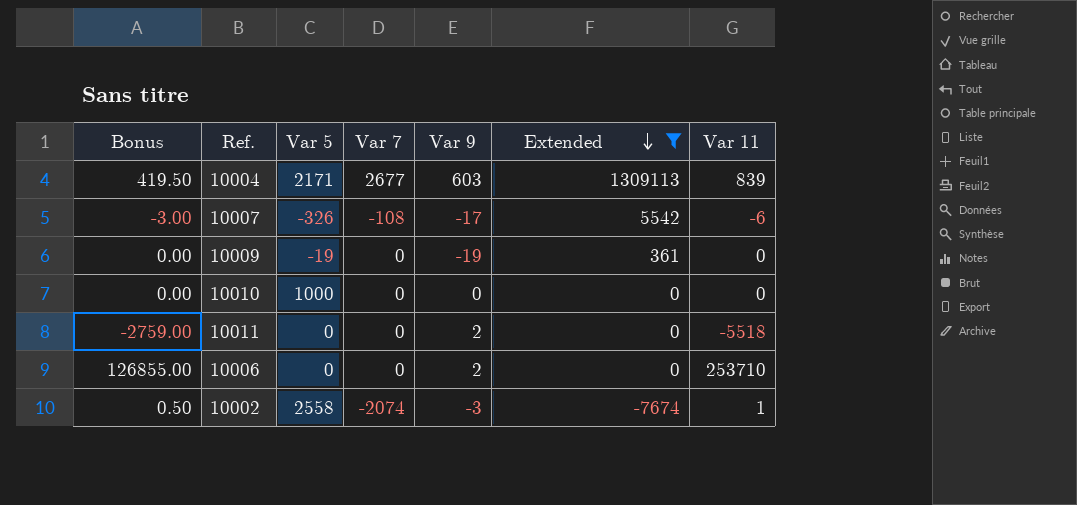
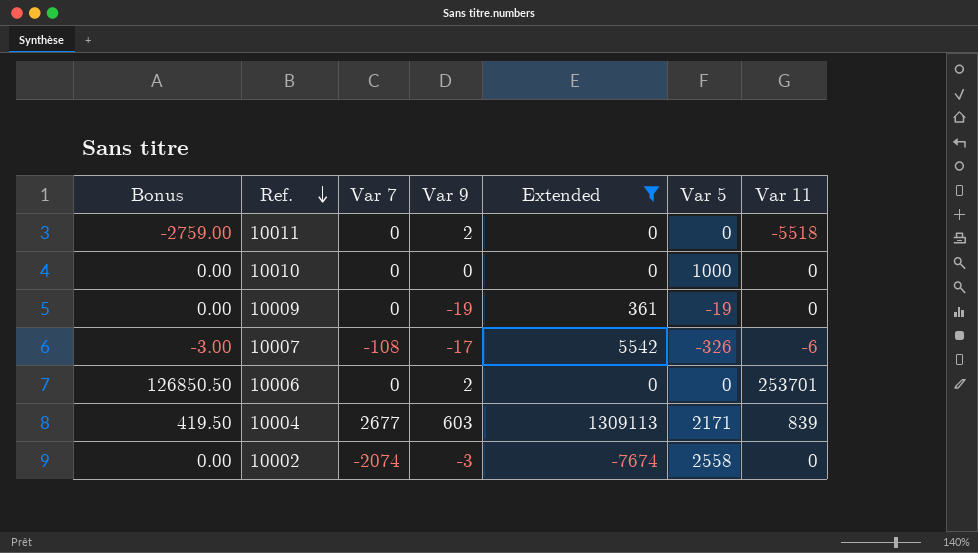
row order: Extended descending -> Ref. descending
column Var 5 | position: 3 -> 6
10006 | Bonus: 126855.00 -> 126850.50
10006 | Var 11: 253710 -> 253701
10002 | Bonus: 0.50 -> 0.00
10002 | Var 11: 1 -> 0

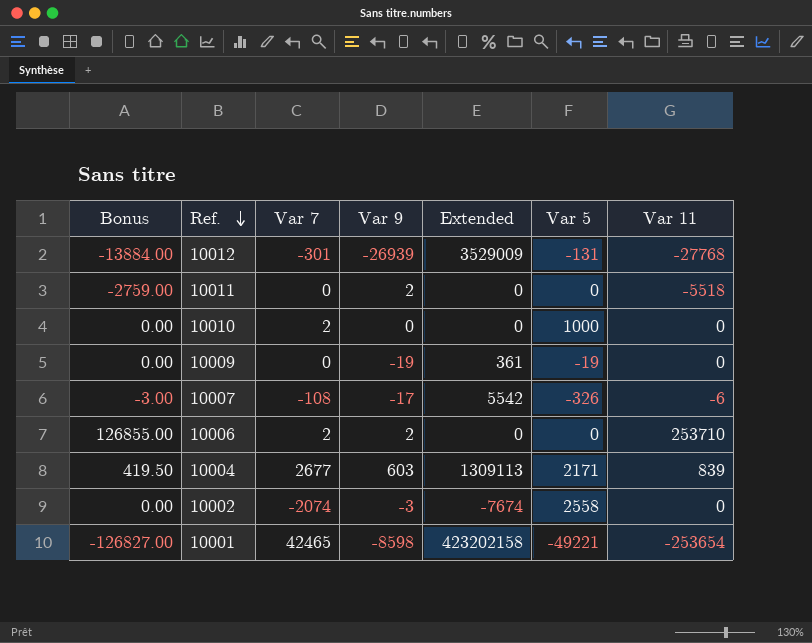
filter: Extended <= 1309113 -> none
10010 | Var 7: 0 -> 2
10006 | Bonus: 126850.50 -> 126855.00
10006 | Var 7: 0 -> 2
10006 | Var 11: 253701 -> 253710

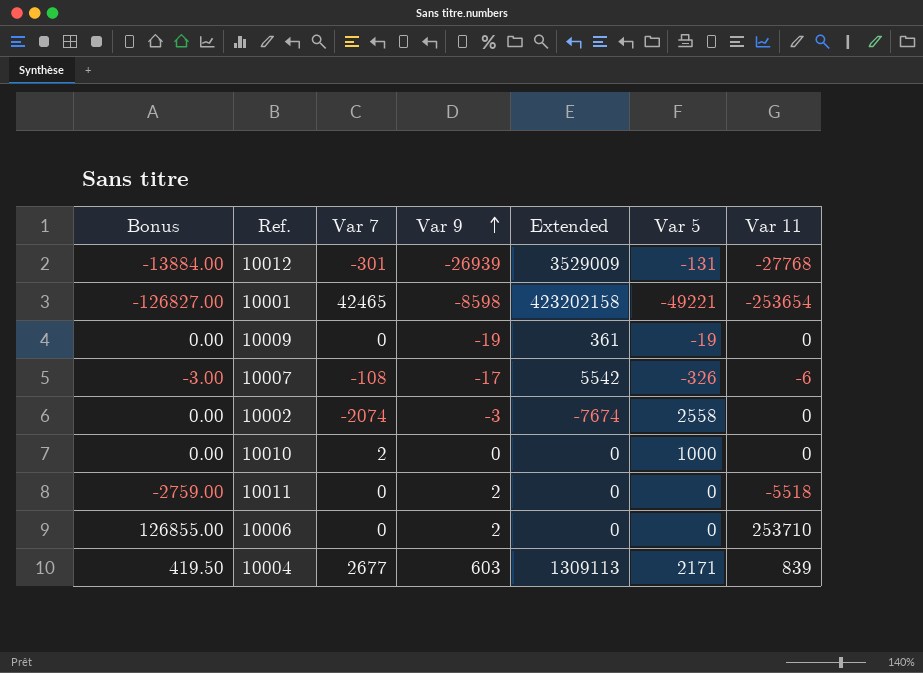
row order: Ref. descending -> Var 9 ascending
10006 | Var 7: 2 -> 0

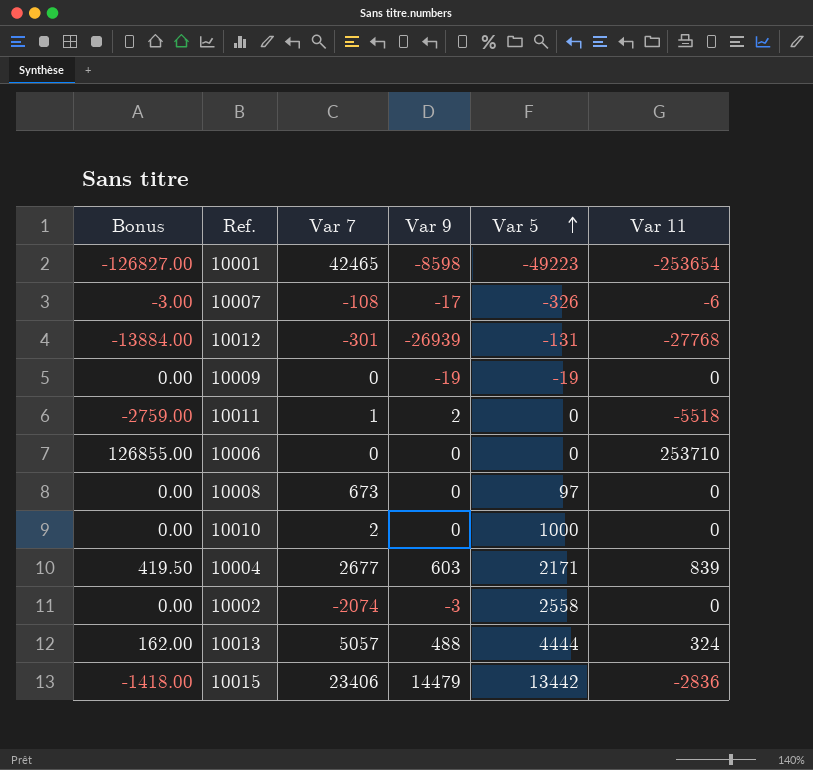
row order: Var 9 ascending -> Var 5 ascending
column Extended | formula: [Var 9] * [Var 5] -> none
10001 | Var 5: -49221 -> -49223
10011 | Var 7: 0 -> 1
10006 | Var 9: 2 -> 0
row 10008: none -> 0.00 | 673 | 0 | 97 | 0
row 10013: none -> 162.00 | 5057 | 488 | 4444 | 324
row 10015: none -> -1418.00 | 23406 | 14479 | 13442 | -2836

